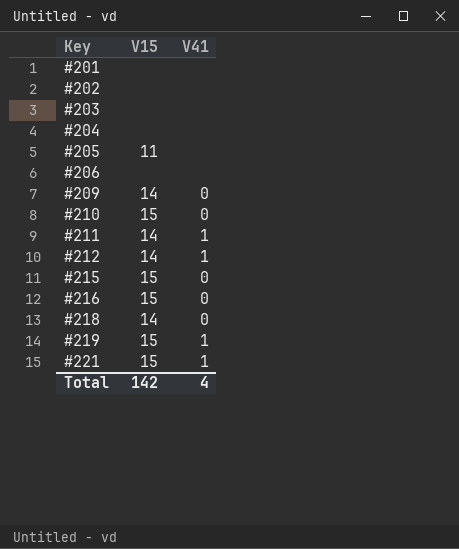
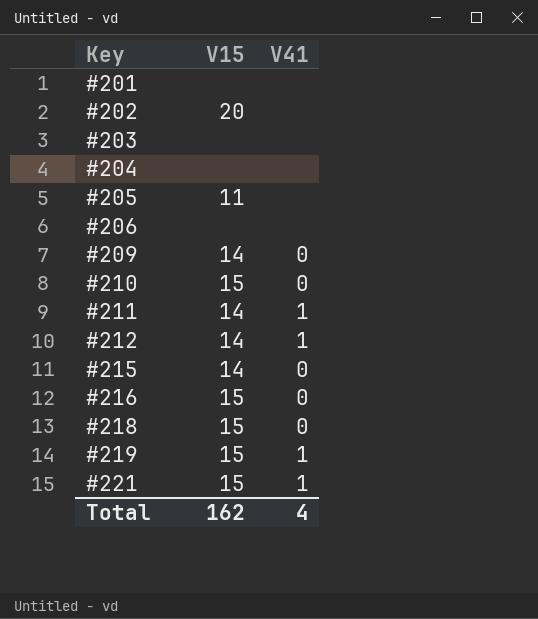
#202 | V15: none -> 20
#215 | V15: 15 -> 14
#218 | V15: 14 -> 15
Total | V15: 142 -> 162

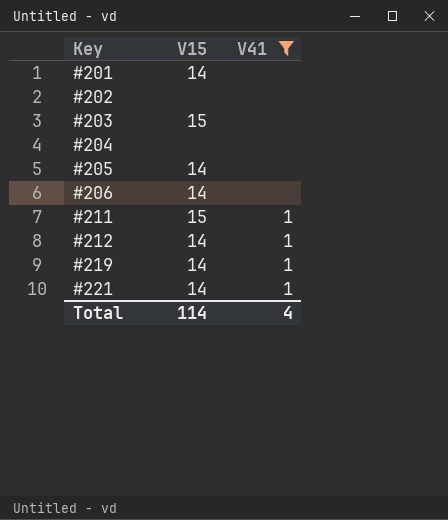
filter: none -> V41 != 0
#201 | V15: none -> 14
#202 | V15: 20 -> none
#203 | V15: none -> 15
#205 | V15: 11 -> 14
#206 | V15: none -> 14
#211 | V15: 14 -> 15
#219 | V15: 15 -> 14
#221 | V15: 15 -> 14
Total | V15: 162 -> 114

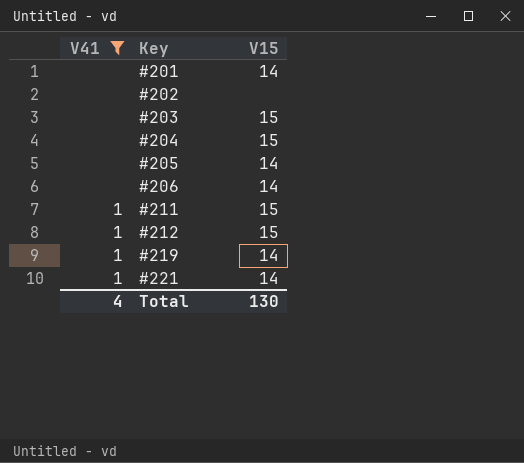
column V41 | position: 3 -> 1
#204 | V15: none -> 15
#212 | V15: 14 -> 15
Total | V15: 114 -> 130

